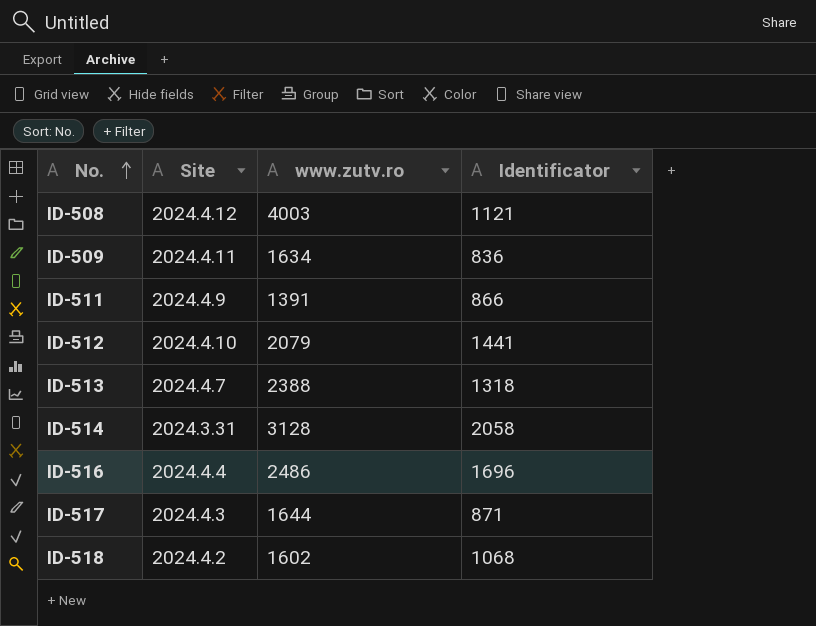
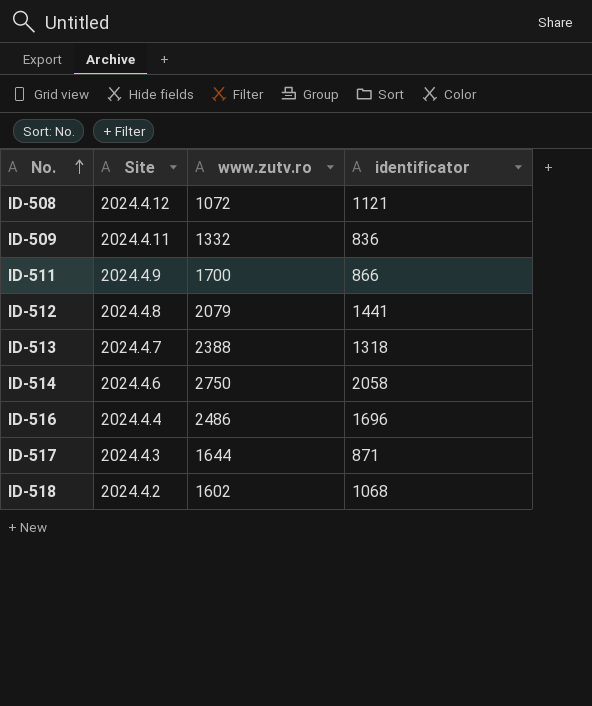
column name: Identificator -> identificator
ID-508 | www.zutv.ro: 4003 -> 1072
ID-509 | www.zutv.ro: 1634 -> 1332
ID-511 | www.zutv.ro: 1391 -> 1700
ID-512 | Site: 2024.4.10 -> 2024.4.8
ID-514 | Site: 2024.3.31 -> 2024.4.6
ID-514 | www.zutv.ro: 3128 -> 2750

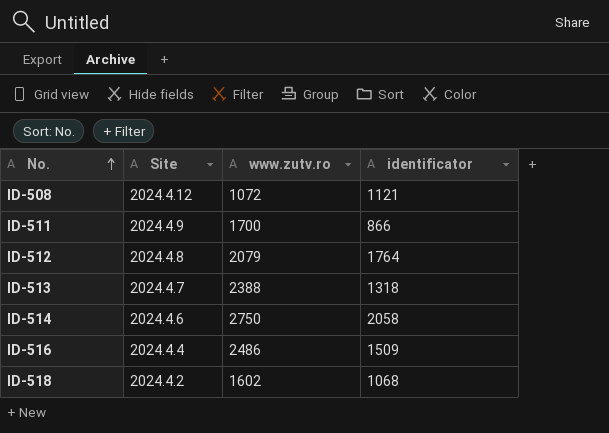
row ID-509: 2024.4.11 | 1332 | 836 -> none
row ID-517: 2024.4.3 | 1644 | 871 -> none
ID-512 | identificator: 1441 -> 1764
ID-516 | identificator: 1696 -> 1509

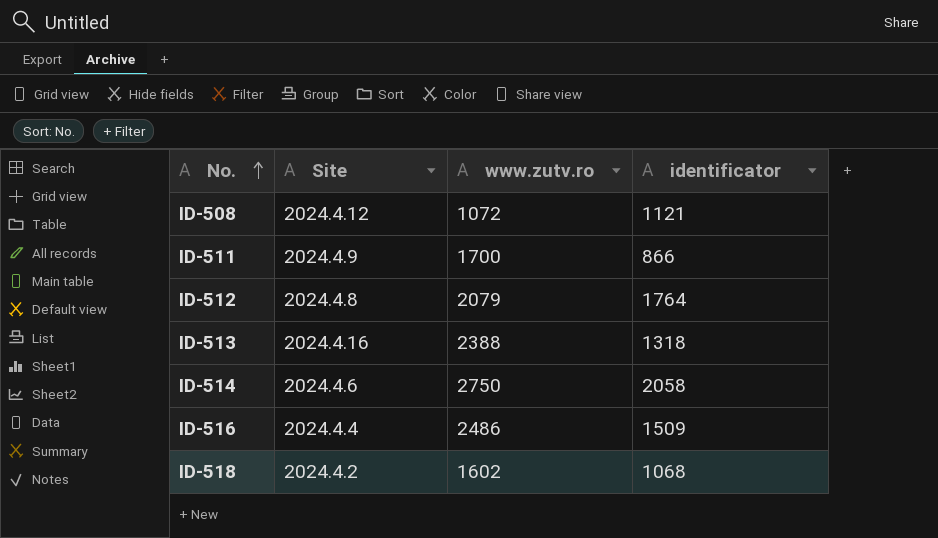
ID-513 | Site: 2024.4.7 -> 2024.4.16

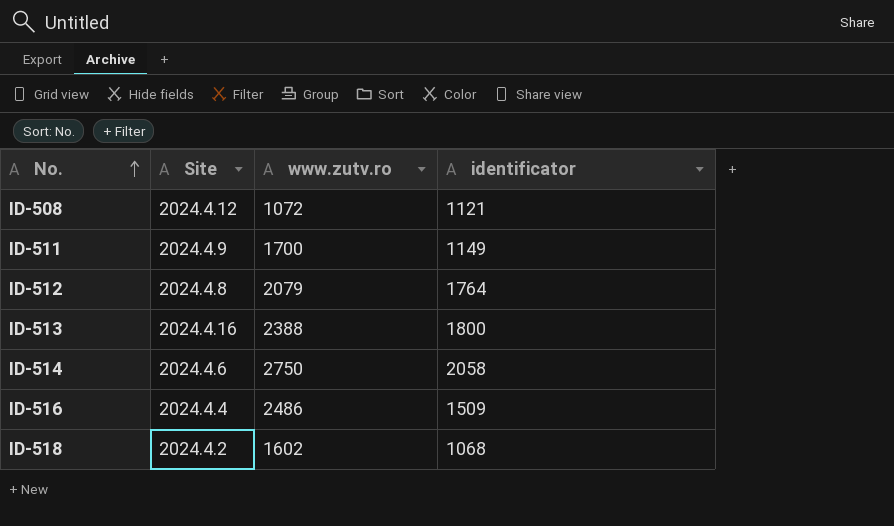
ID-511 | identificator: 866 -> 1149
ID-513 | identificator: 1318 -> 1800

